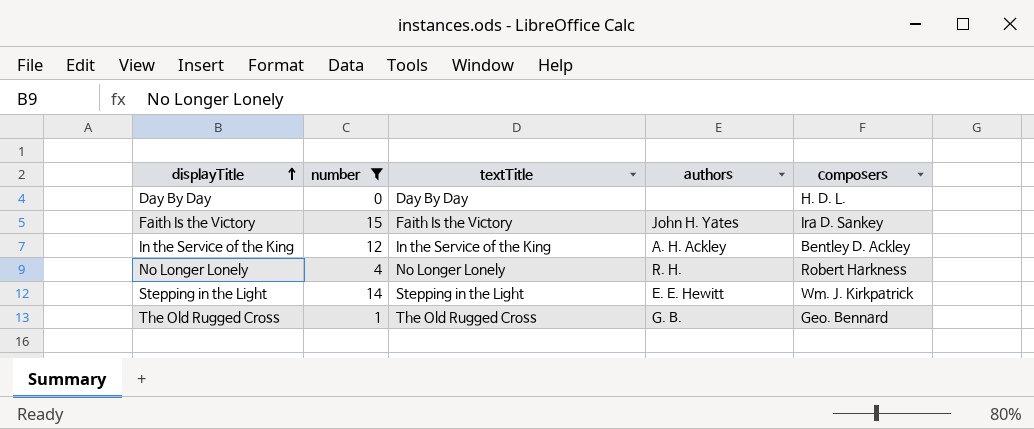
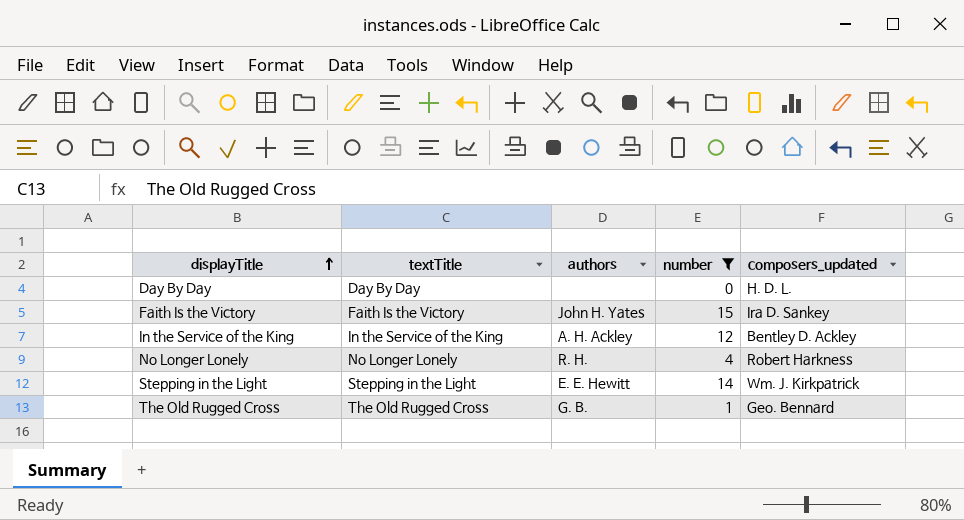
column number | position: 2 -> 4
column name: composers -> composers_updated

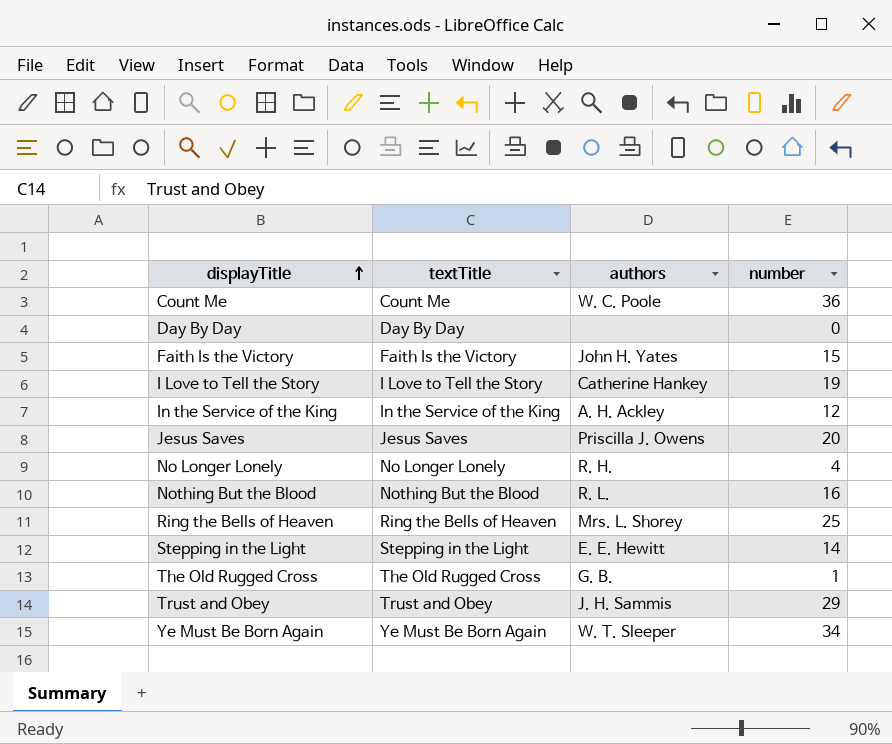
filter: number <= 15 -> none
column composers_updated | position: 5 -> none

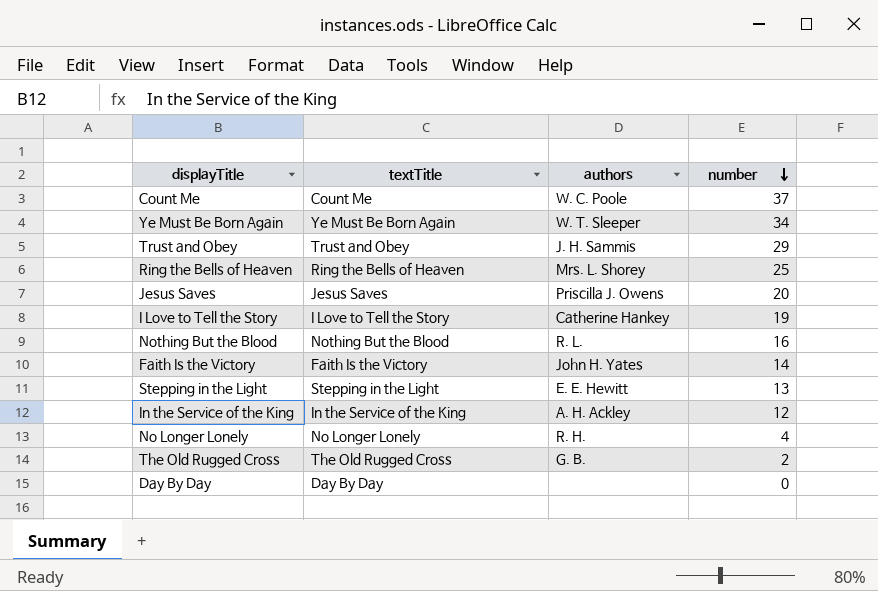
row order: displayTitle ascending -> number descending
Count Me | number: 36 -> 37
Faith Is the Victory | number: 15 -> 14
Stepping in the Light | number: 14 -> 13
The Old Rugged Cross | number: 1 -> 2

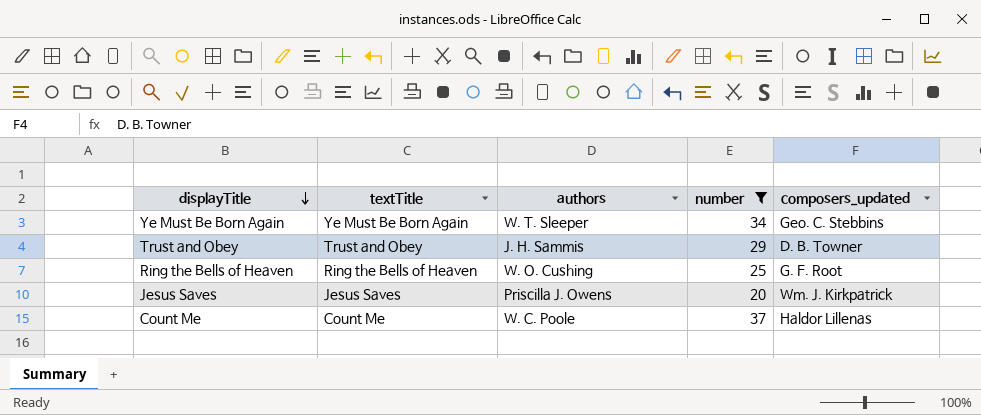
filter: none -> number >= 20
row order: number descending -> displayTitle descending
column composers_updated | position: none -> 5
Ring the Bells of Heaven | authors: Mrs. L. Shorey -> W. O. Cushing

